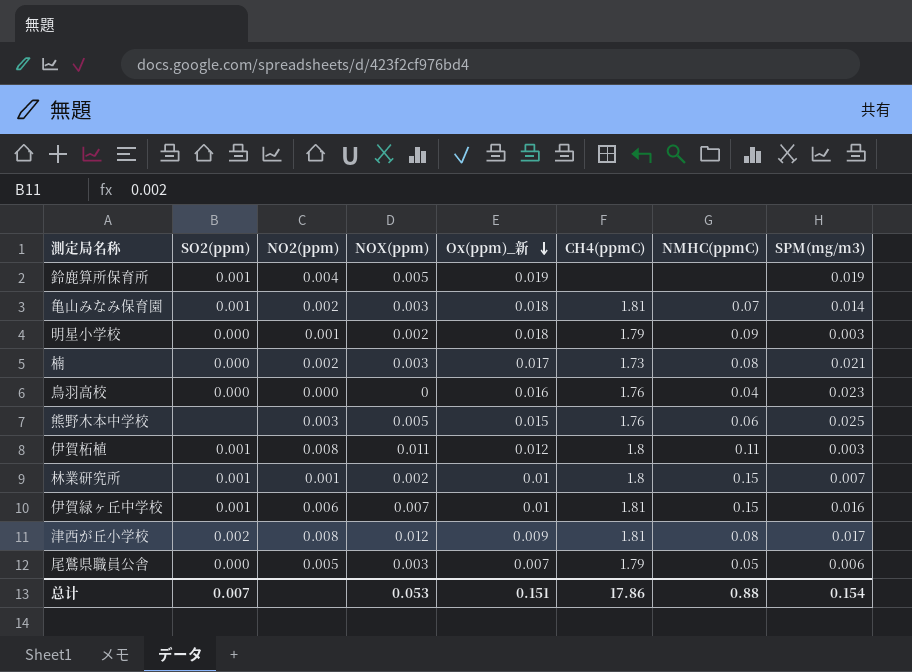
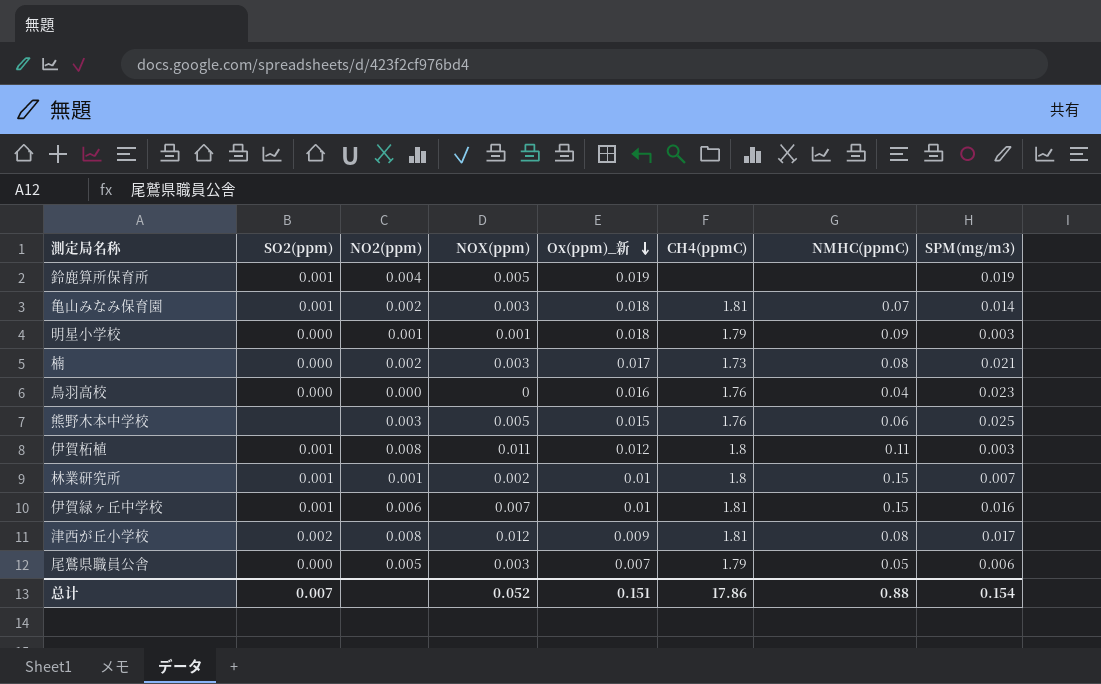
明星小学校 | NOX(ppm): 0.002 -> 0.001
总计 | NOX(ppm): 0.053 -> 0.052

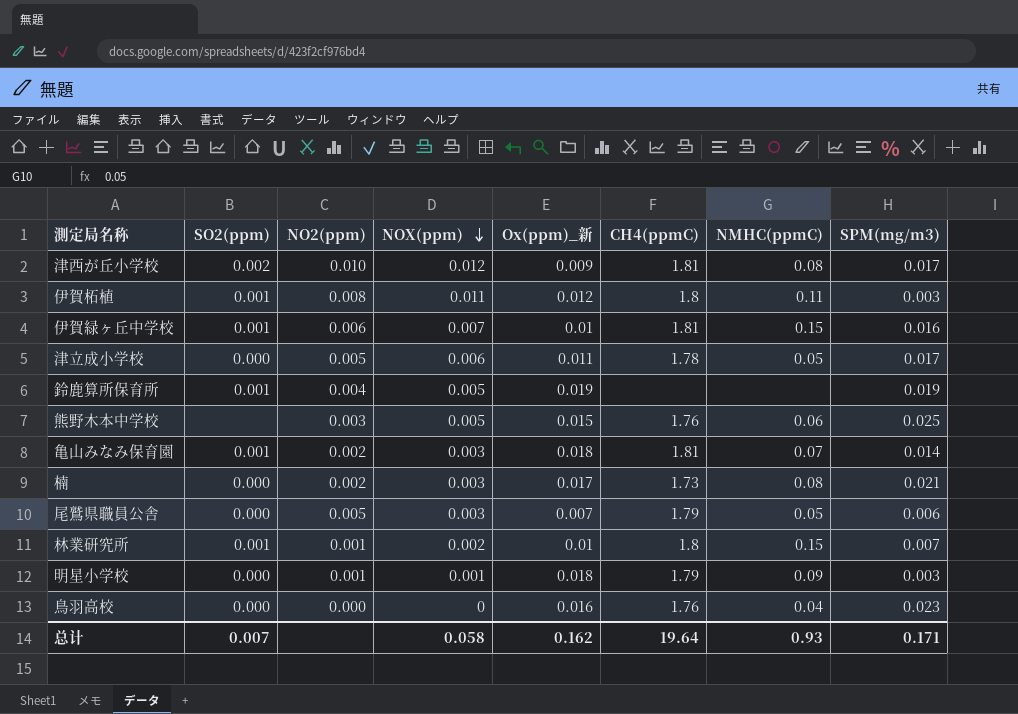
row order: Ox(ppm)_新 descending -> NOX(ppm) descending
津西が丘小学校 | NO2(ppm): 0.008 -> 0.010
row 津立成小学校: none -> 0.000 | 0.005 | 0.006 | 0.011 | 1.78 | 0.05 | 0.017
总计 | NOX(ppm): 0.052 -> 0.058
总计 | Ox(ppm)_新: 0.151 -> 0.162
总计 | CH4(ppmC): 17.86 -> 19.64
总计 | NMHC(ppmC): 0.88 -> 0.93
总计 | SPM(mg/m3): 0.154 -> 0.171

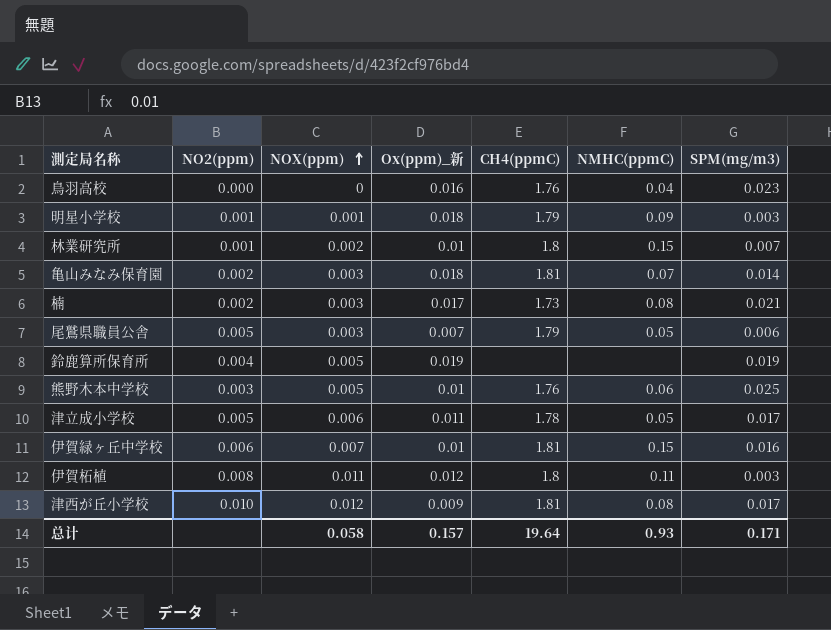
row order: NOX(ppm) descending -> NOX(ppm) ascending
column SO2(ppm) | position: 2 -> none
熊野木本中学校 | Ox(ppm)_新: 0.015 -> 0.01
总计 | Ox(ppm)_新: 0.162 -> 0.157

